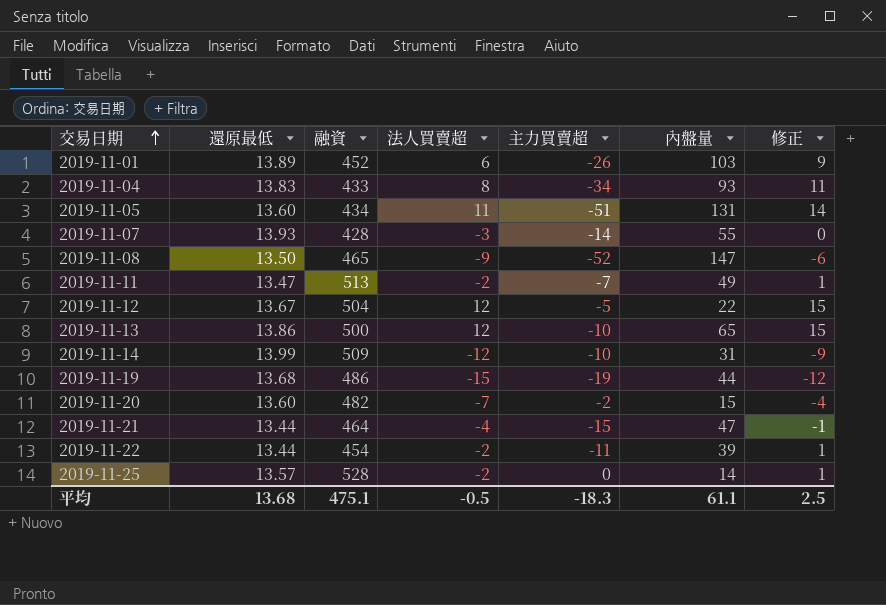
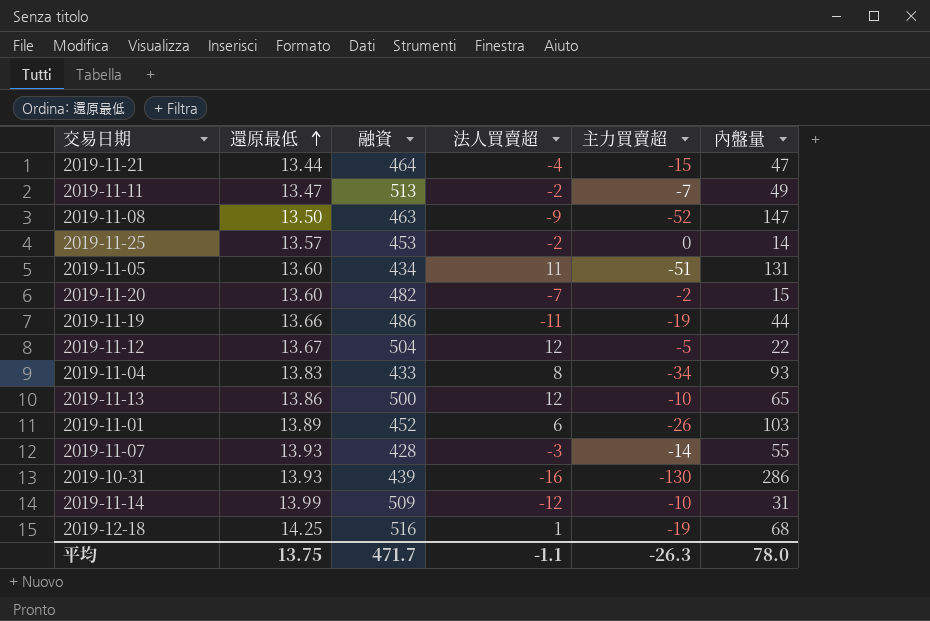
row order: 交易日期 ascending -> 還原最低 ascending
column 修正 | formula: [法人買賣超] + 3 -> none
row 2019-11-22: 13.44 | 454 | -2 | -11 | 39 | 1 -> none
2019-11-08 | 融資: 465 -> 463
2019-11-25 | 融資: 528 -> 453
2019-11-19 | 還原最低: 13.68 -> 13.66
2019-11-19 | 法人買賣超: -15 -> -11
row 2019-10-31: none -> 13.93 | 439 | -16 | -130 | 286
row 2019-12-18: none -> 14.25 | 516 | 1 | -19 | 68
平均 | 還原最低: 13.68 -> 13.75
平均 | 融資: 475.1 -> 471.7
平均 | 法人買賣超: -0.5 -> -1.1
平均 | 主力買賣超: -18.3 -> -26.3
平均 | 內盤量: 61.1 -> 78.0

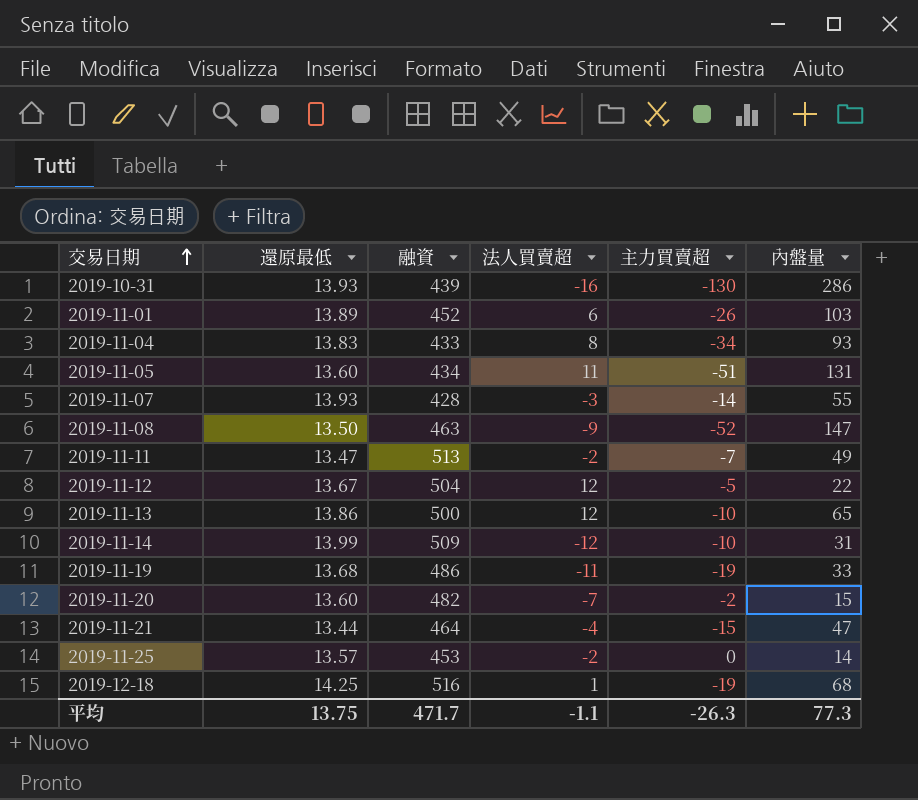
row order: 還原最低 ascending -> 交易日期 ascending
2019-11-19 | 還原最低: 13.66 -> 13.68
2019-11-19 | 內盤量: 44 -> 33
平均 | 內盤量: 78.0 -> 77.3

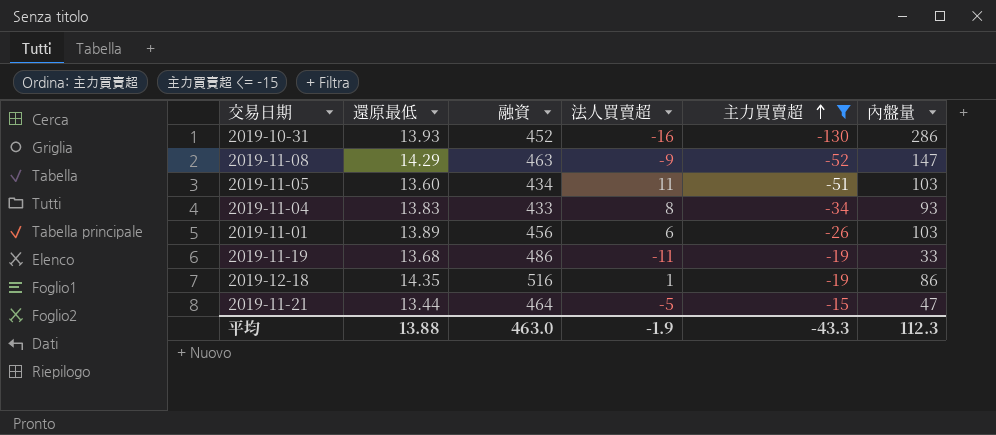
filter: none -> 主力買賣超 <= -15
row order: 交易日期 ascending -> 主力買賣超 ascending
2019-10-31 | 融資: 439 -> 452
2019-11-08 | 還原最低: 13.50 -> 14.29
2019-11-05 | 內盤量: 131 -> 103
2019-11-01 | 融資: 452 -> 456
2019-12-18 | 還原最低: 14.25 -> 14.35
2019-12-18 | 內盤量: 68 -> 86
2019-11-21 | 法人買賣超: -4 -> -5
平均 | 還原最低: 13.75 -> 13.88
平均 | 融資: 471.7 -> 463.0
平均 | 法人買賣超: -1.1 -> -1.9
平均 | 主力買賣超: -26.3 -> -43.3
平均 | 內盤量: 77.3 -> 112.3

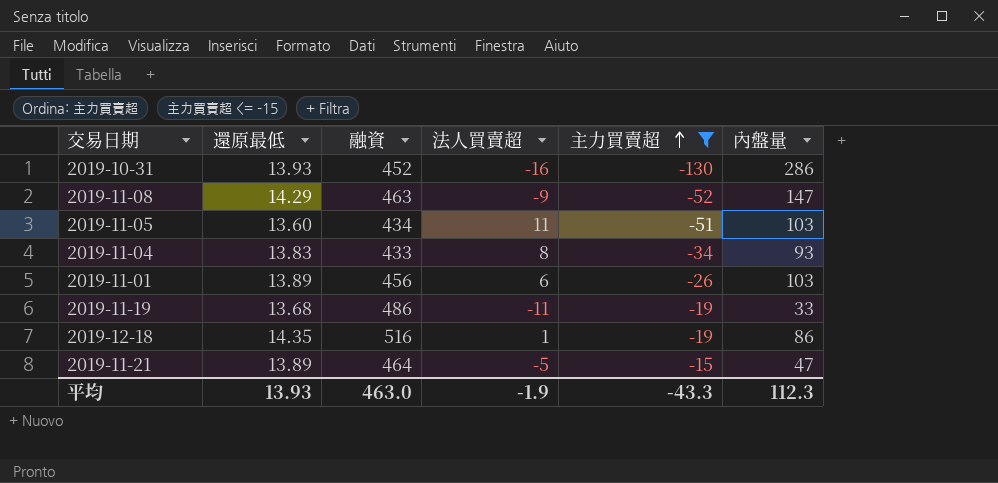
2019-11-21 | 還原最低: 13.44 -> 13.89
平均 | 還原最低: 13.88 -> 13.93

